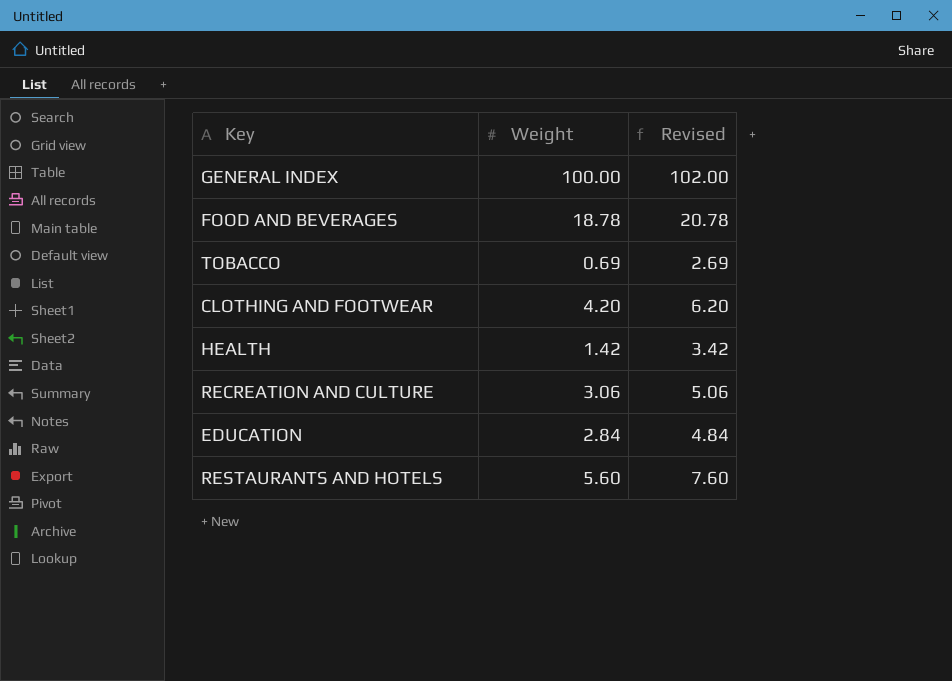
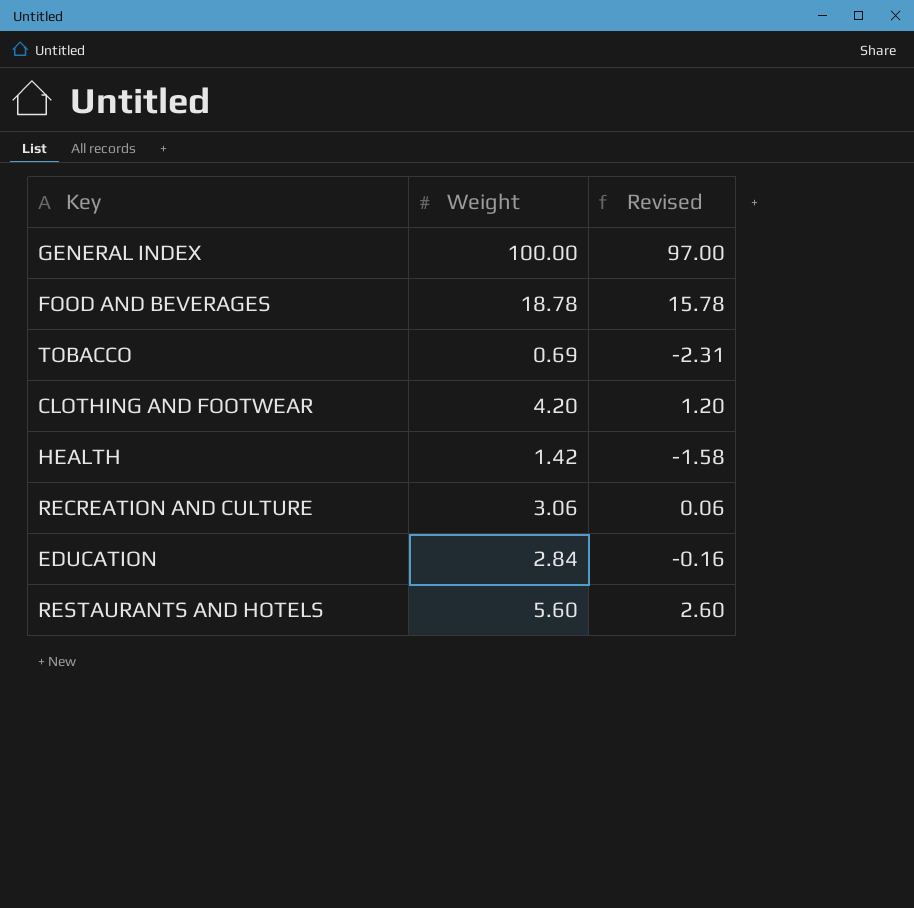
column Revised | formula: [Weight] + 2 -> [Weight] - 3

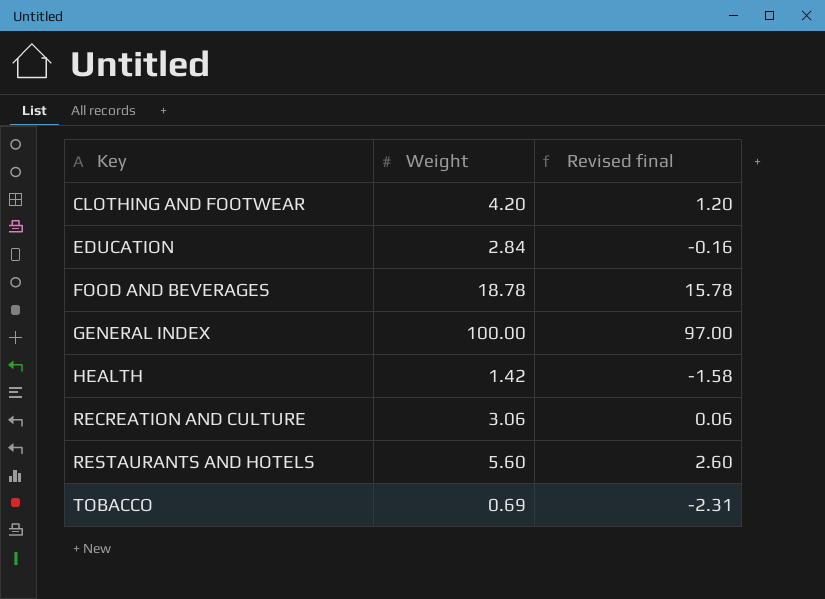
row order: none -> Key ascending
column name: Revised -> Revised final

